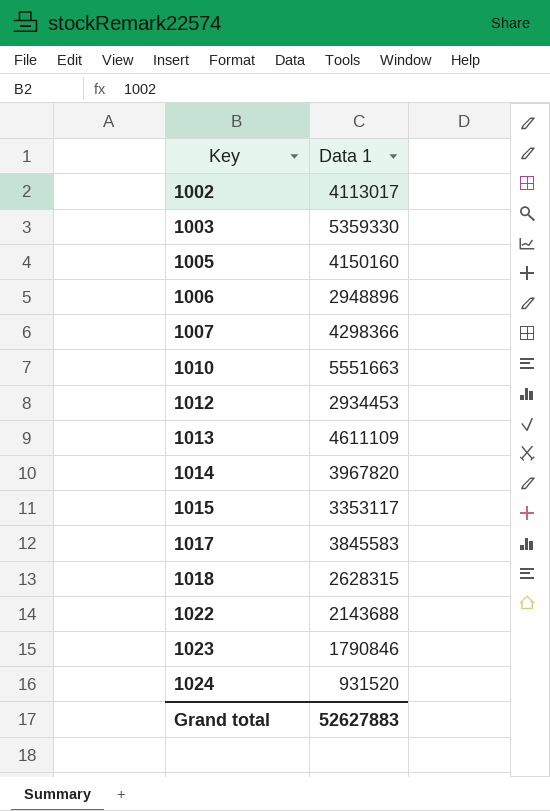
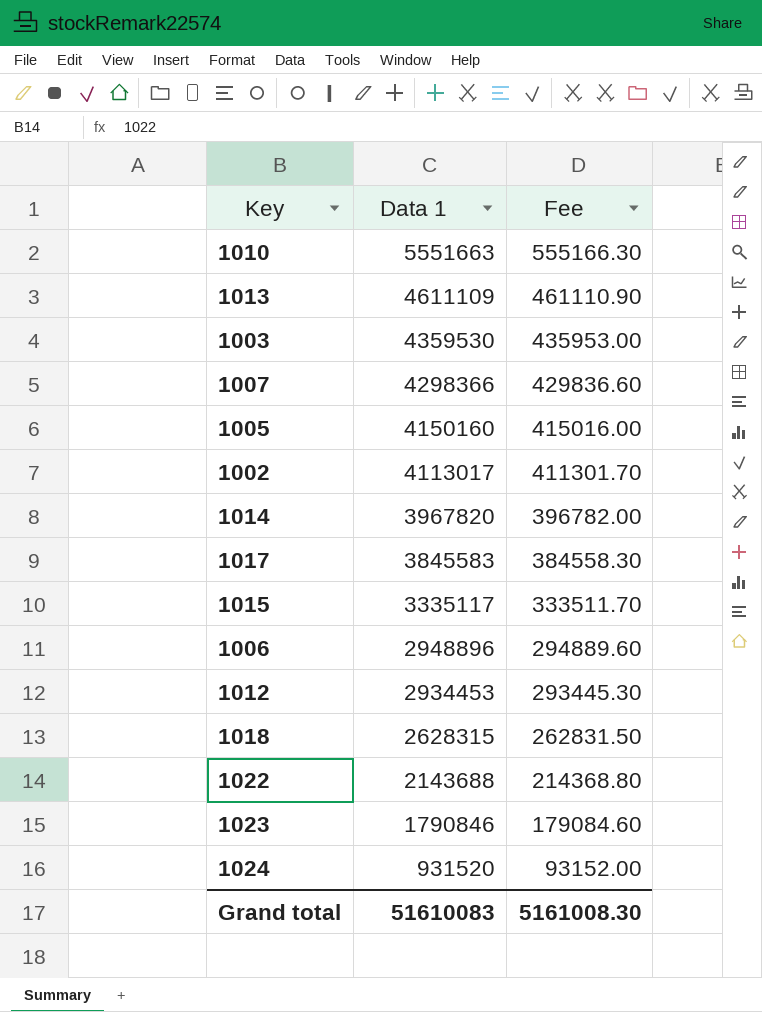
row order: Key ascending -> Data 1 descending
column Fee | formula: none -> [Data 1] * 0.1
1003 | Data 1: 5359330 -> 4359530
1015 | Data 1: 3353117 -> 3335117
Grand total | Data 1: 52627883 -> 51610083

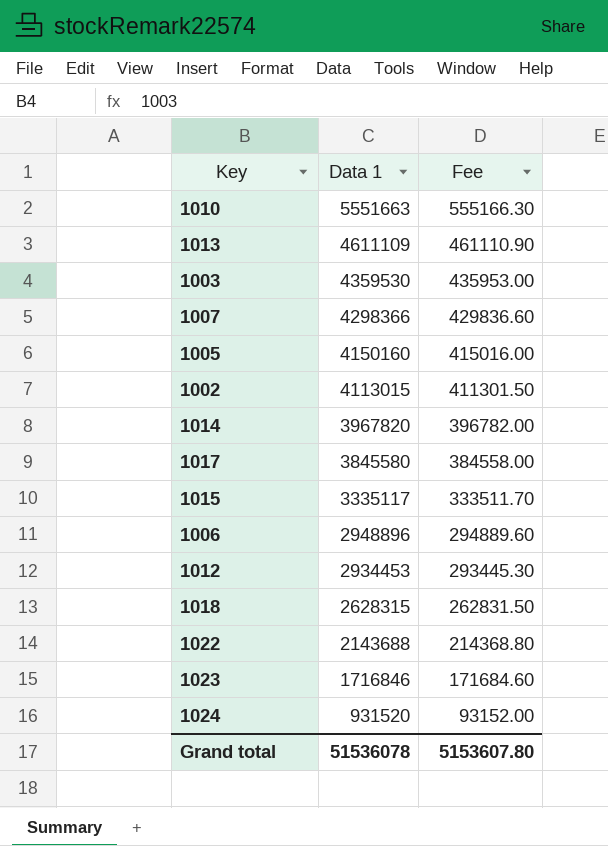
1002 | Data 1: 4113017 -> 4113015
1002 | Fee: 411301.70 -> 411301.50
1017 | Data 1: 3845583 -> 3845580
1017 | Fee: 384558.30 -> 384558.00
1023 | Data 1: 1790846 -> 1716846
1023 | Fee: 179084.60 -> 171684.60
Grand total | Data 1: 51610083 -> 51536078
Grand total | Fee: 5161008.30 -> 5153607.80

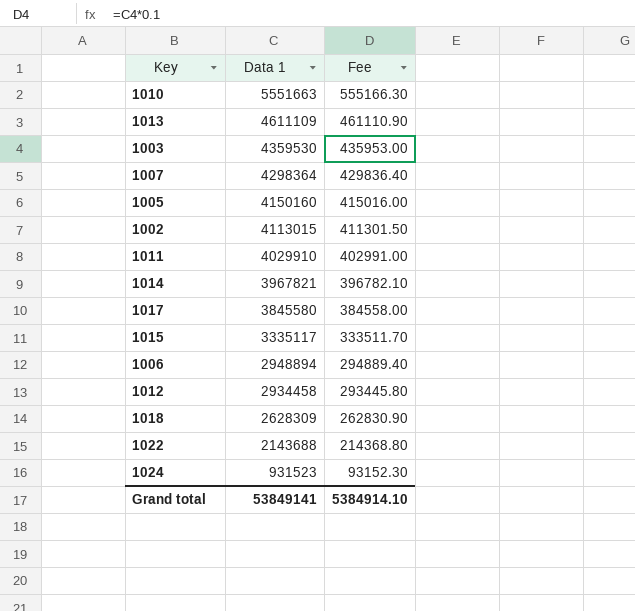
row 1023: 1716846 | 171684.60 -> none
1007 | Data 1: 4298366 -> 4298364
1007 | Fee: 429836.60 -> 429836.40
row 1011: none -> 4029910 | 402991.00
1014 | Data 1: 3967820 -> 3967821
1014 | Fee: 396782.00 -> 396782.10
1006 | Data 1: 2948896 -> 2948894
1006 | Fee: 294889.60 -> 294889.40
1012 | Data 1: 2934453 -> 2934458
1012 | Fee: 293445.30 -> 293445.80
1018 | Data 1: 2628315 -> 2628309
1018 | Fee: 262831.50 -> 262830.90
1024 | Data 1: 931520 -> 931523
1024 | Fee: 93152.00 -> 93152.30
Grand total | Data 1: 51536078 -> 53849141
Grand total | Fee: 5153607.80 -> 5384914.10

